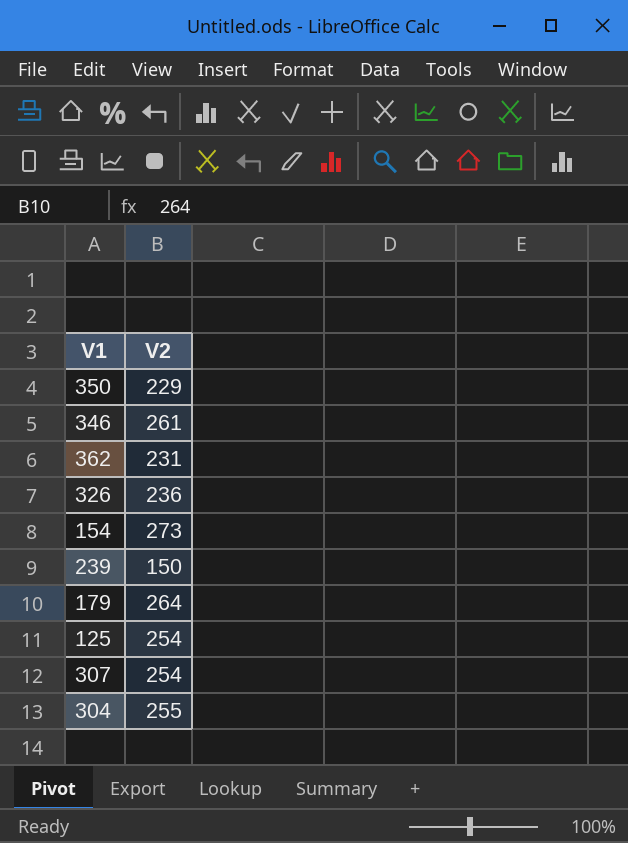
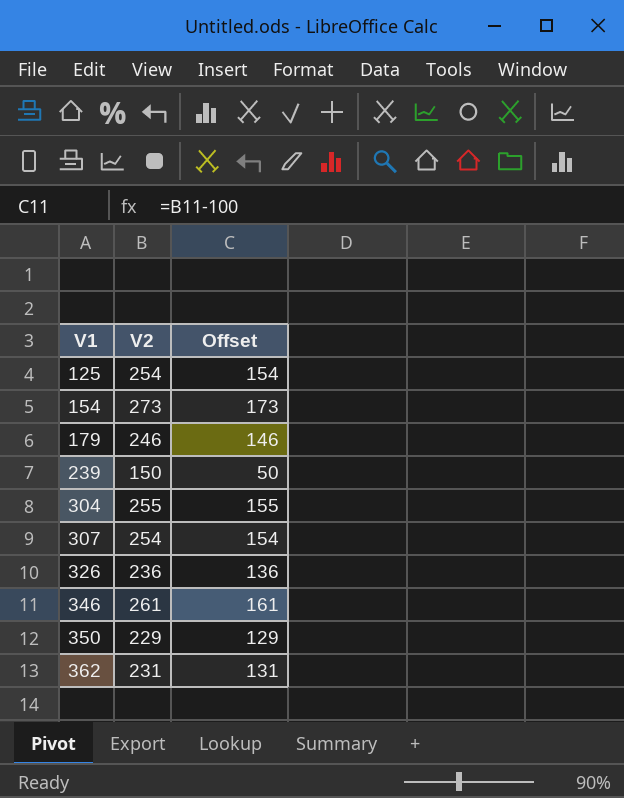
row order: none -> V1 ascending
column Offset | formula: none -> [V2] - 100
179 | V2: 264 -> 246

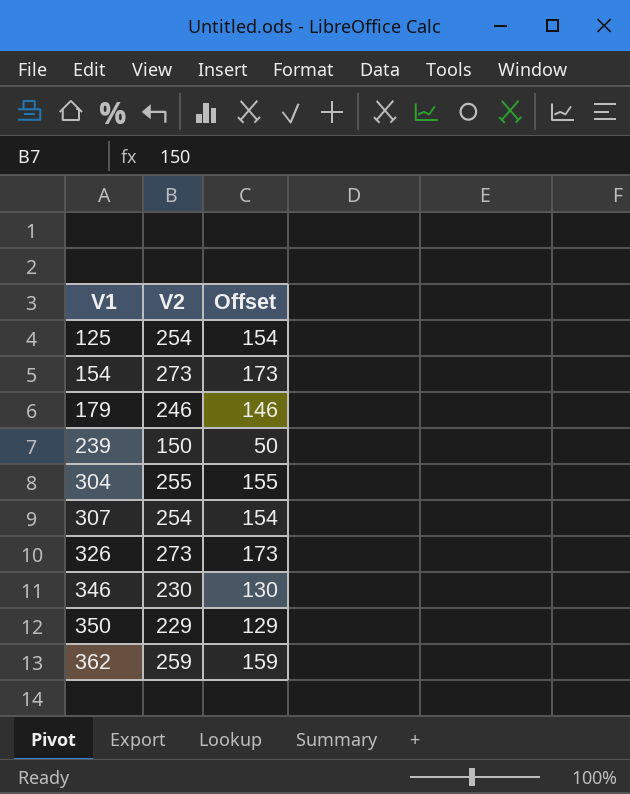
326 | V2: 236 -> 273
326 | Offset: 136 -> 173
346 | V2: 261 -> 230
346 | Offset: 161 -> 130
362 | V2: 231 -> 259
362 | Offset: 131 -> 159

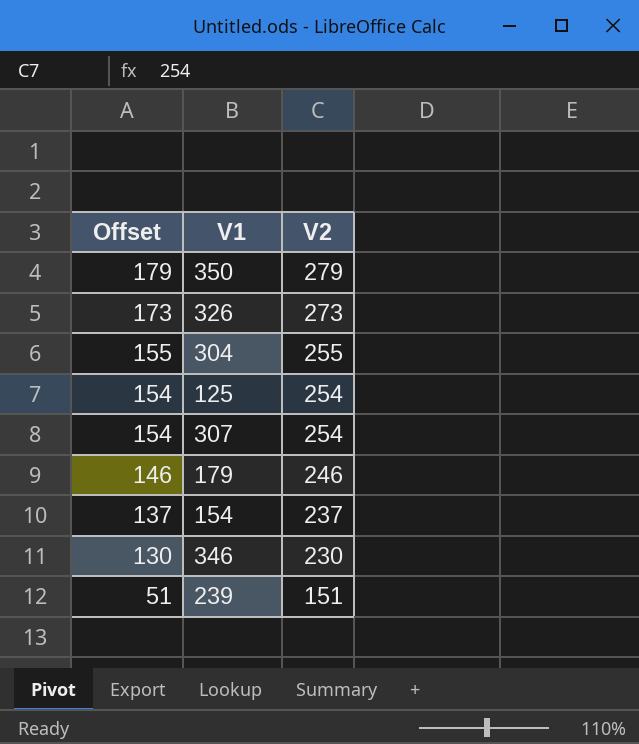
row order: V1 ascending -> Offset descending
column Offset | position: 3 -> 1
row 362: 259 | 159 -> none
350 | Offset: 129 -> 179
350 | V2: 229 -> 279
154 | Offset: 173 -> 137
154 | V2: 273 -> 237
239 | Offset: 50 -> 51
239 | V2: 150 -> 151

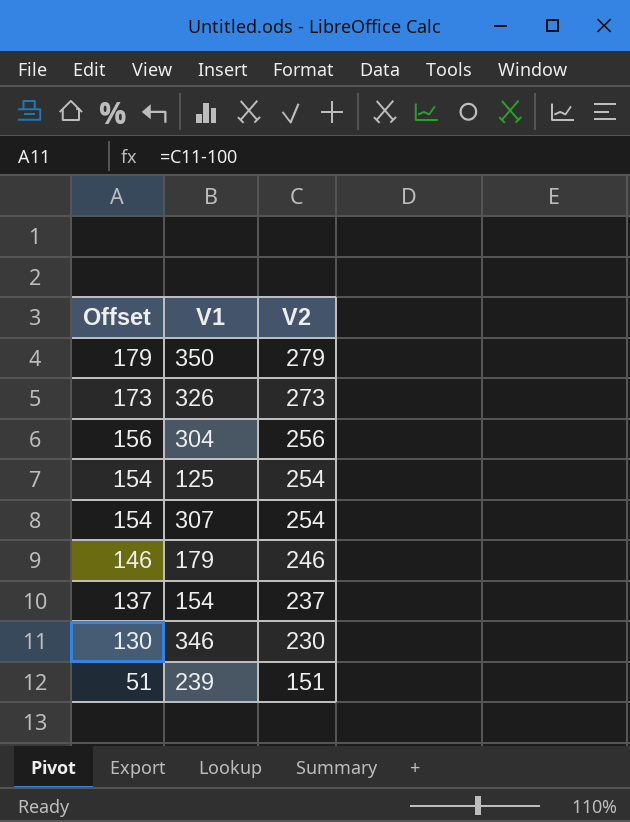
304 | Offset: 155 -> 156
304 | V2: 255 -> 256

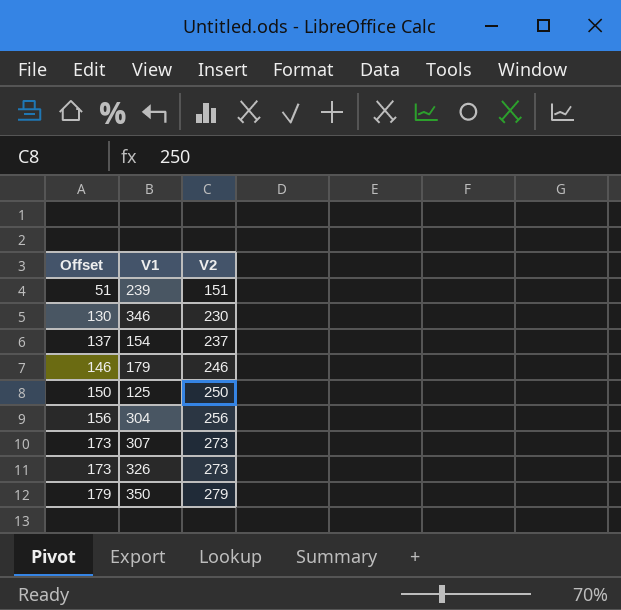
row order: Offset descending -> Offset ascending
125 | Offset: 154 -> 150
125 | V2: 254 -> 250
307 | Offset: 154 -> 173
307 | V2: 254 -> 273

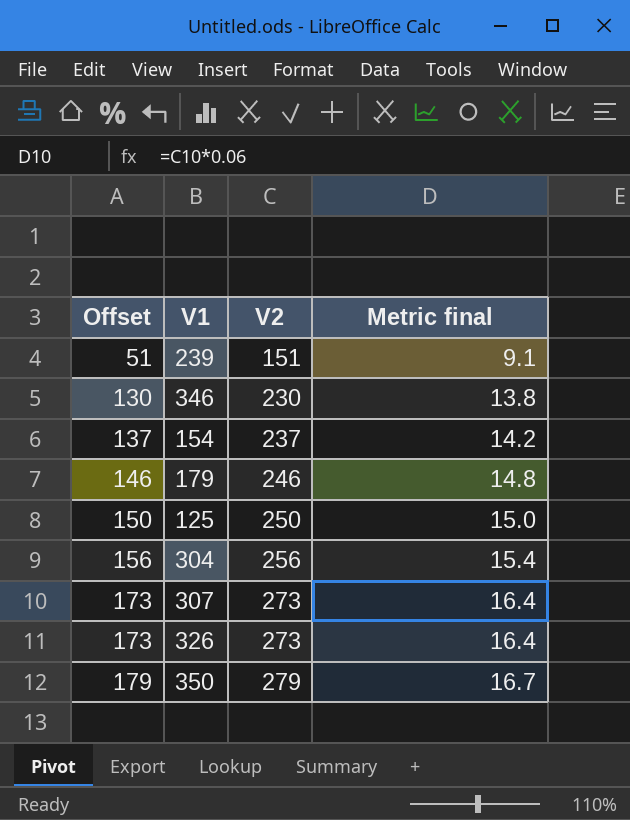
column Metric final | formula: none -> [V2] * 0.06

